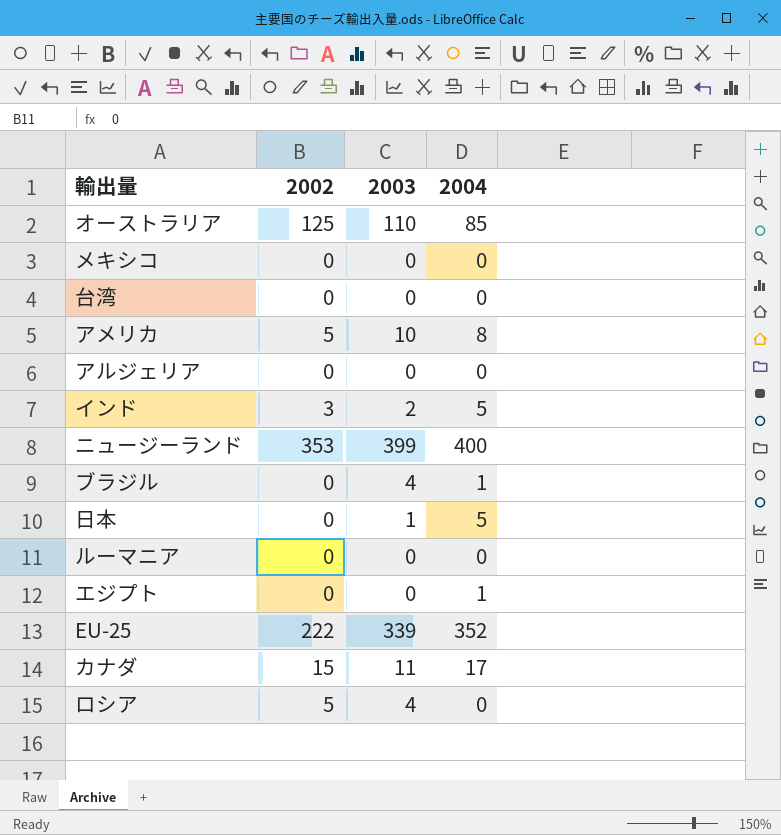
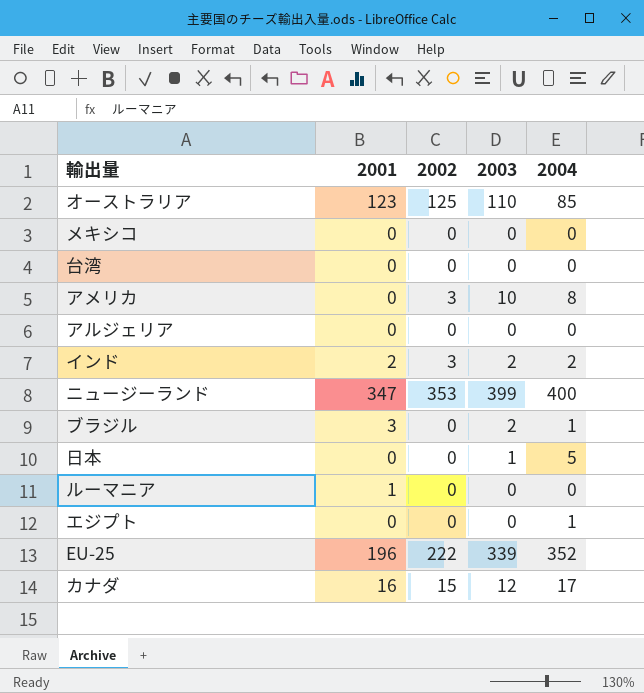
column 2001 | position: none -> 2
row ロシア: 5 | 4 | 0 -> none
アメリカ | 2002: 5 -> 3
インド | 2004: 5 -> 2
ブラジル | 2003: 4 -> 2
カナダ | 2003: 11 -> 12

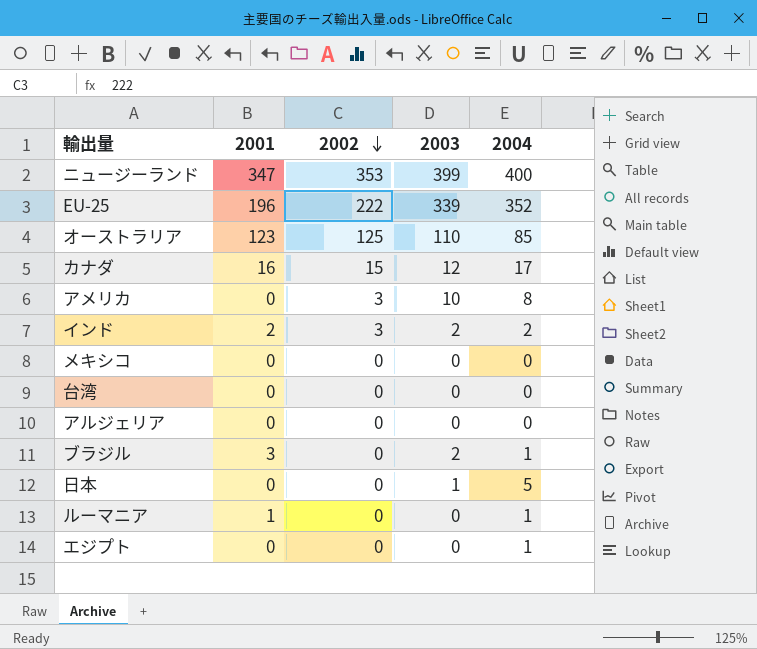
row order: none -> 2002 descending
ルーマニア | 2004: 0 -> 1

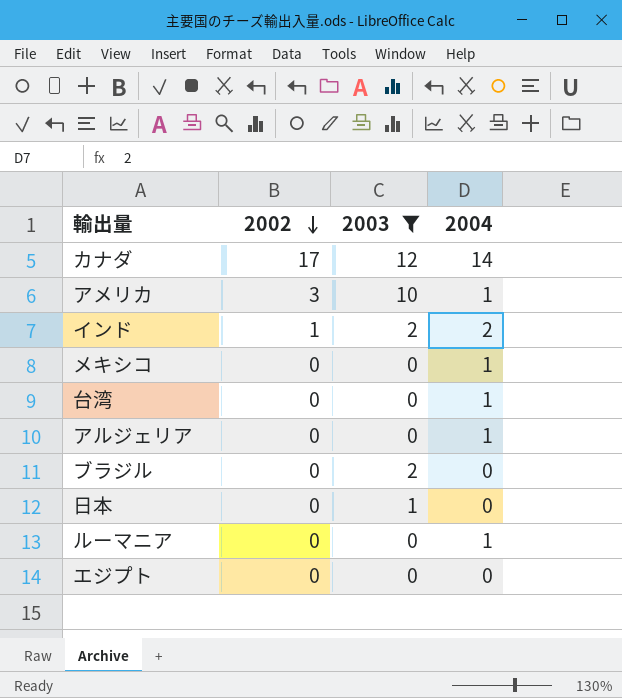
filter: none -> 2003 <= 12
column 2001 | position: 2 -> none
カナダ | 2002: 15 -> 17
カナダ | 2004: 17 -> 14
アメリカ | 2004: 8 -> 1
インド | 2002: 3 -> 1
メキシコ | 2004: 0 -> 1
台湾 | 2004: 0 -> 1
アルジェリア | 2004: 0 -> 1
ブラジル | 2004: 1 -> 0
日本 | 2004: 5 -> 0
エジプト | 2004: 1 -> 0

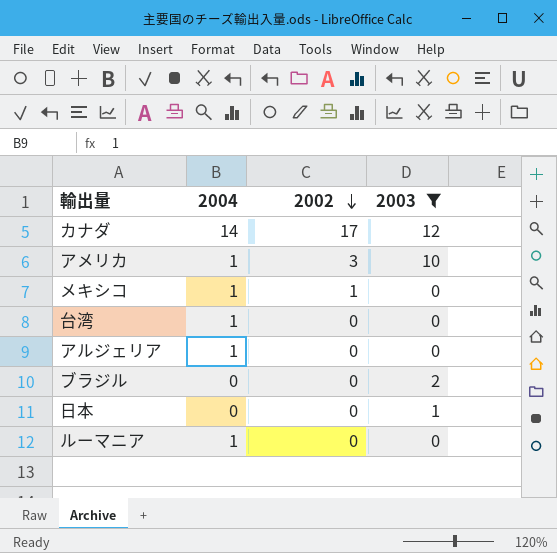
column 2004 | position: 4 -> 2
row インド: 1 | 2 | 2 -> none
row エジプト: 0 | 0 | 0 -> none
メキシコ | 2002: 0 -> 1

